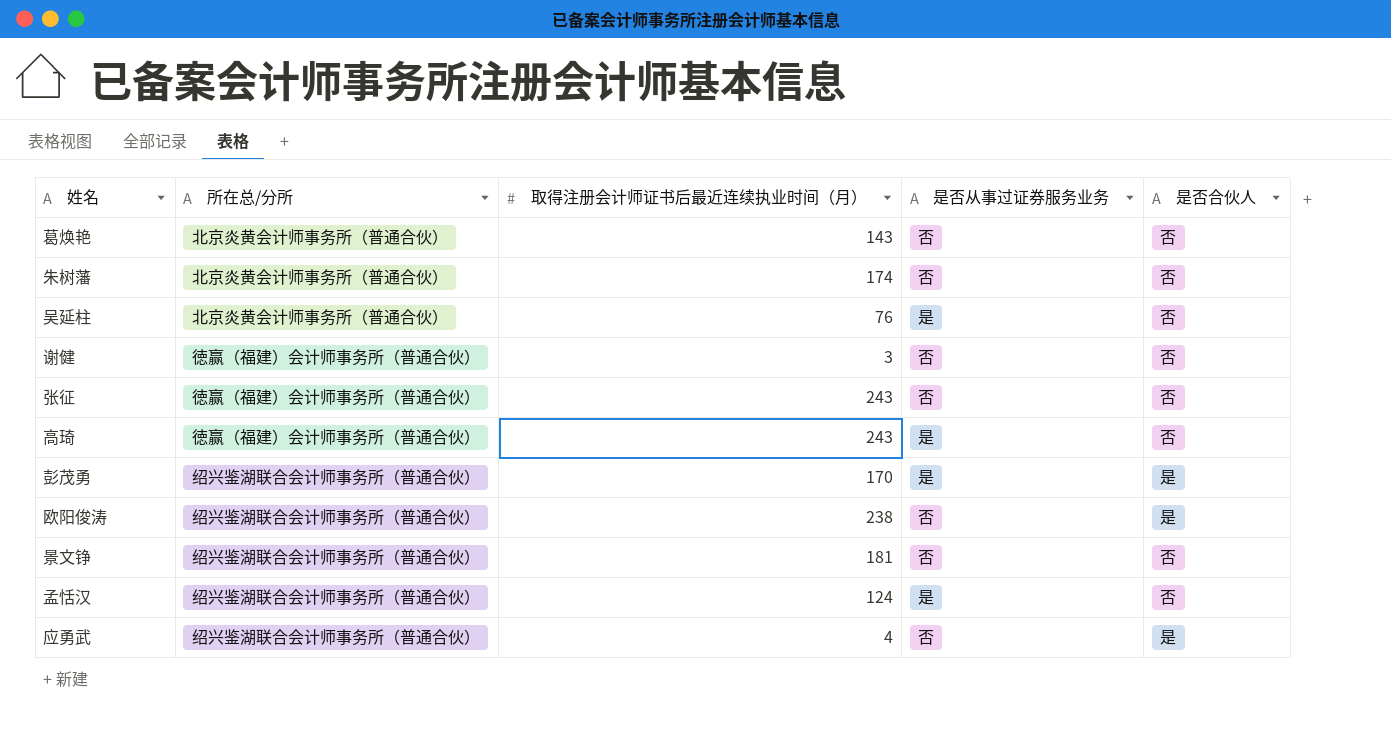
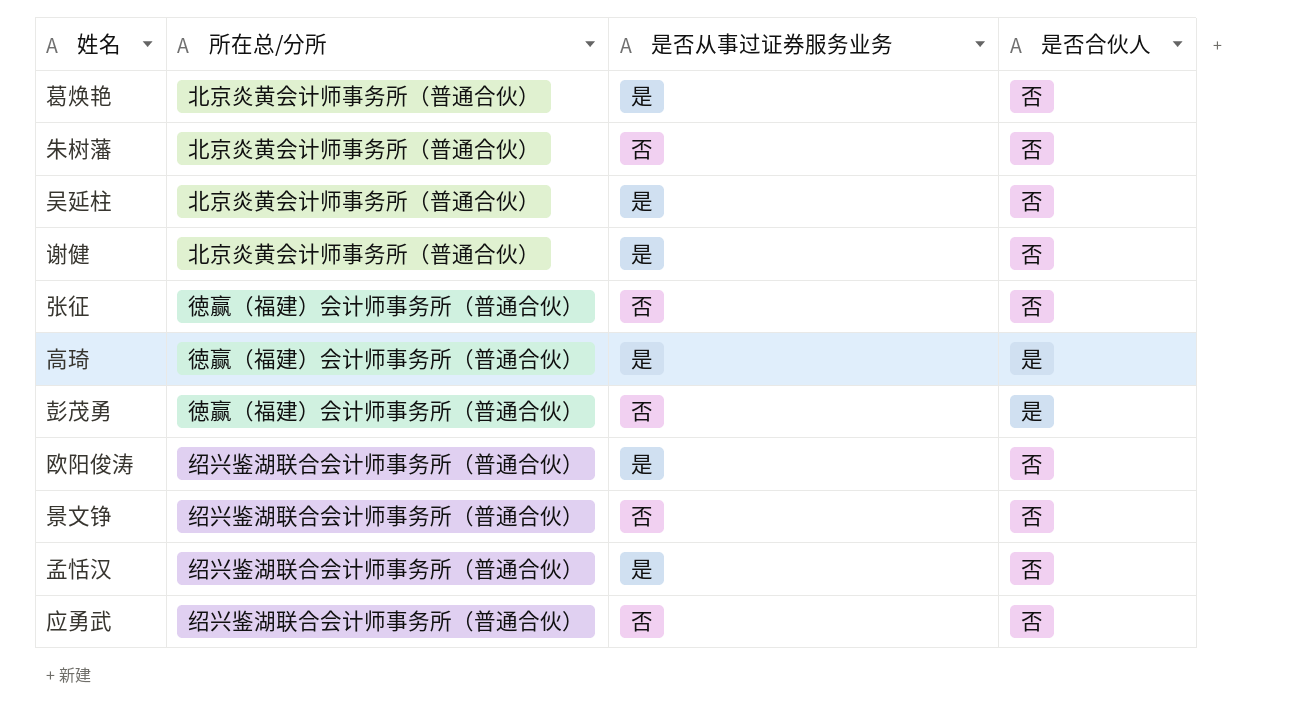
column 取得注册会计师证书后最近连续执业时间（月） | position: 3 -> none
葛焕艳 | 是否从事过证券服务业务: 否 -> 是
谢健 | 所在总/分所: 徳赢（福建）会计师事务所（普通合伙） -> 北京炎黄会计师事务所（普通合伙）
谢健 | 是否从事过证券服务业务: 否 -> 是
高琦 | 是否合伙人: 否 -> 是
彭茂勇 | 所在总/分所: 绍兴鉴湖联合会计师事务所（普通合伙） -> 徳赢（福建）会计师事务所（普通合伙）
彭茂勇 | 是否从事过证券服务业务: 是 -> 否
欧阳俊涛 | 是否从事过证券服务业务: 否 -> 是
欧阳俊涛 | 是否合伙人: 是 -> 否
应勇武 | 是否合伙人: 是 -> 否

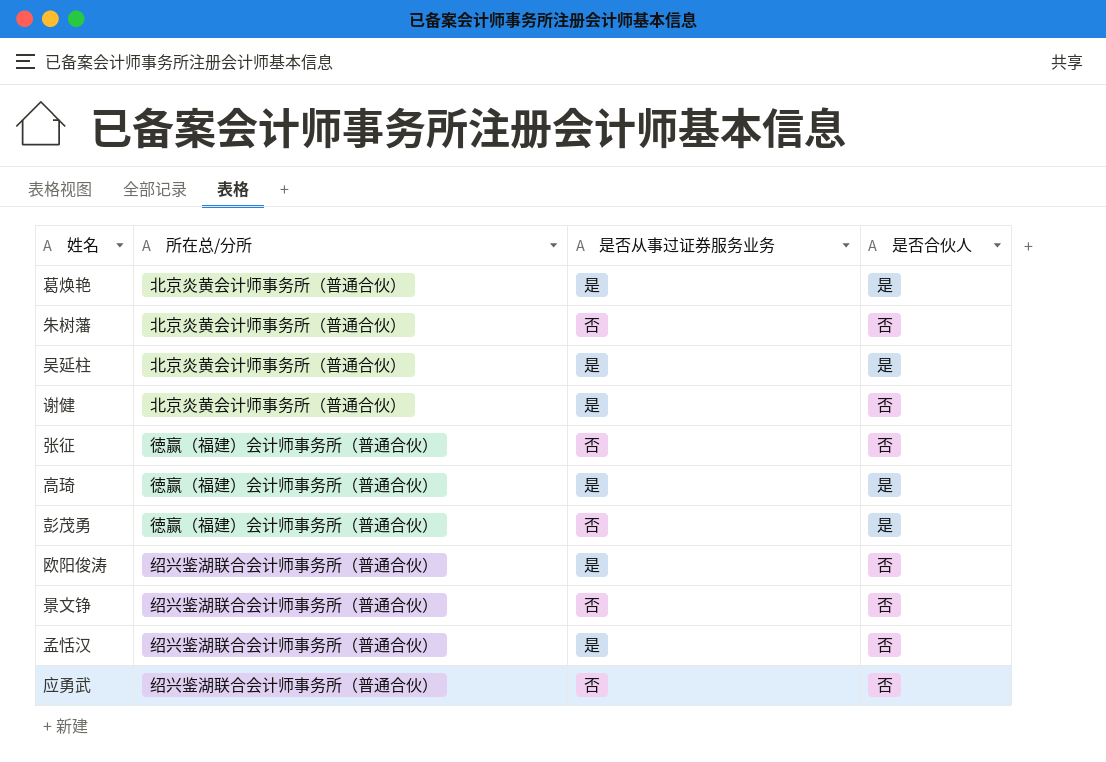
葛焕艳 | 是否合伙人: 否 -> 是
吴延柱 | 是否合伙人: 否 -> 是

